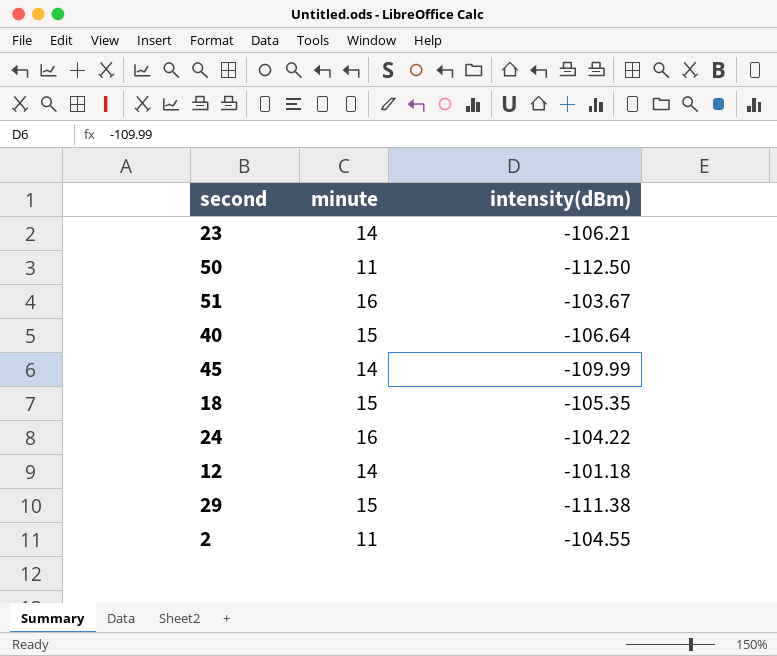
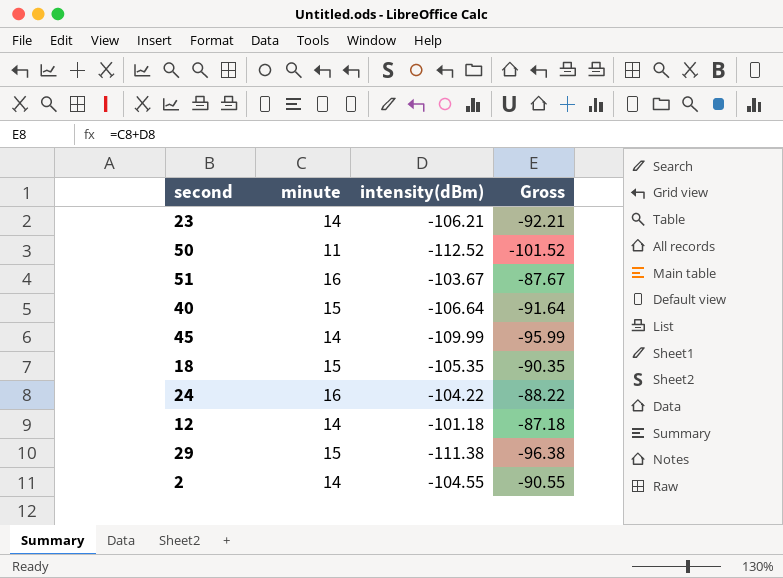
column Gross | formula: none -> [minute] + [intensity(dBm)]
50 | intensity(dBm): -112.50 -> -112.52
2 | minute: 11 -> 14

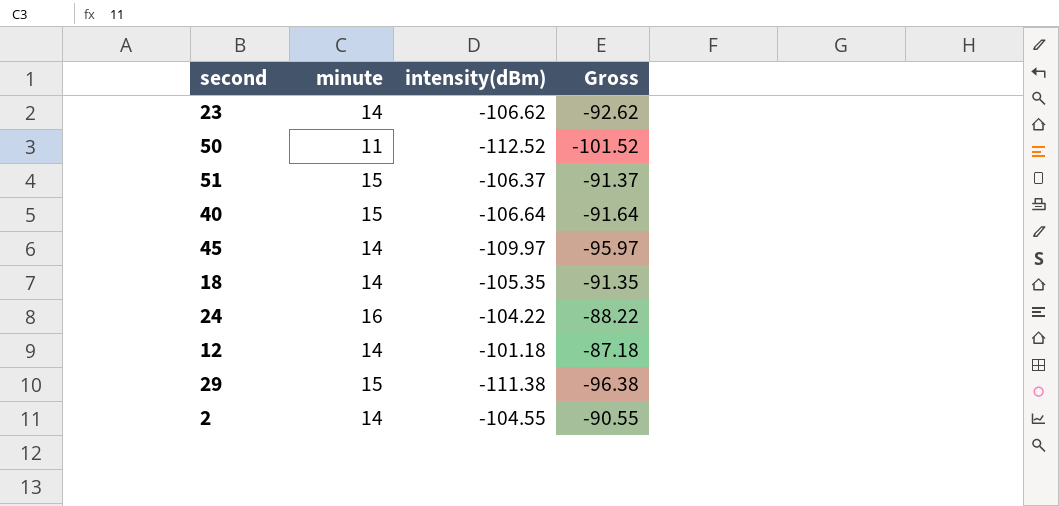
23 | intensity(dBm): -106.21 -> -106.62
23 | Gross: -92.21 -> -92.62
51 | minute: 16 -> 15
51 | intensity(dBm): -103.67 -> -106.37
51 | Gross: -87.67 -> -91.37
45 | intensity(dBm): -109.99 -> -109.97
45 | Gross: -95.99 -> -95.97
18 | minute: 15 -> 14
18 | Gross: -90.35 -> -91.35

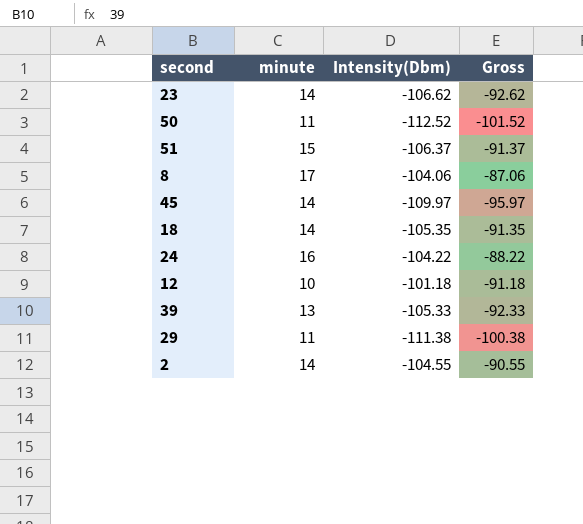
column name: intensity(dBm) -> Intensity(Dbm)
row 40: 15 | -106.64 | -91.64 -> none
row 8: none -> 17 | -104.06 | -87.06
12 | minute: 14 -> 10
12 | Gross: -87.18 -> -91.18
row 39: none -> 13 | -105.33 | -92.33
29 | minute: 15 -> 11
29 | Gross: -96.38 -> -100.38

